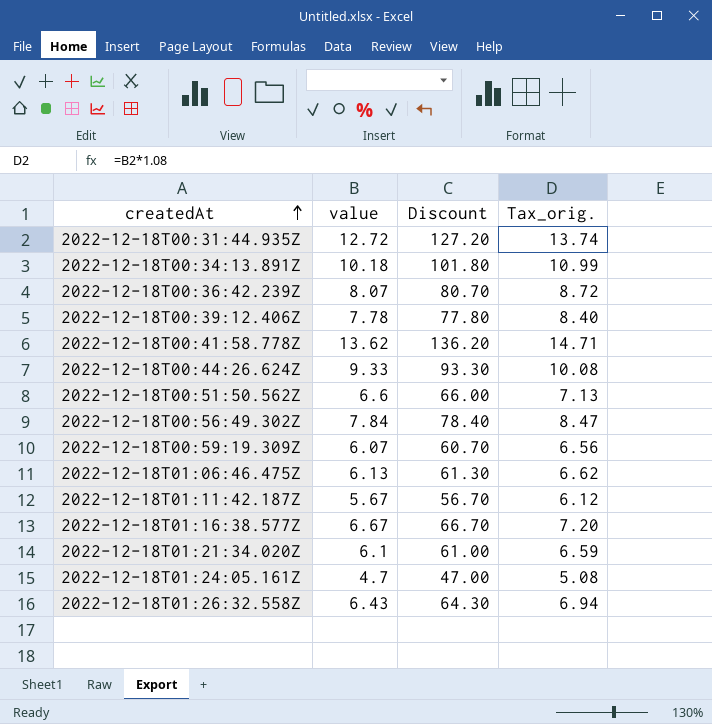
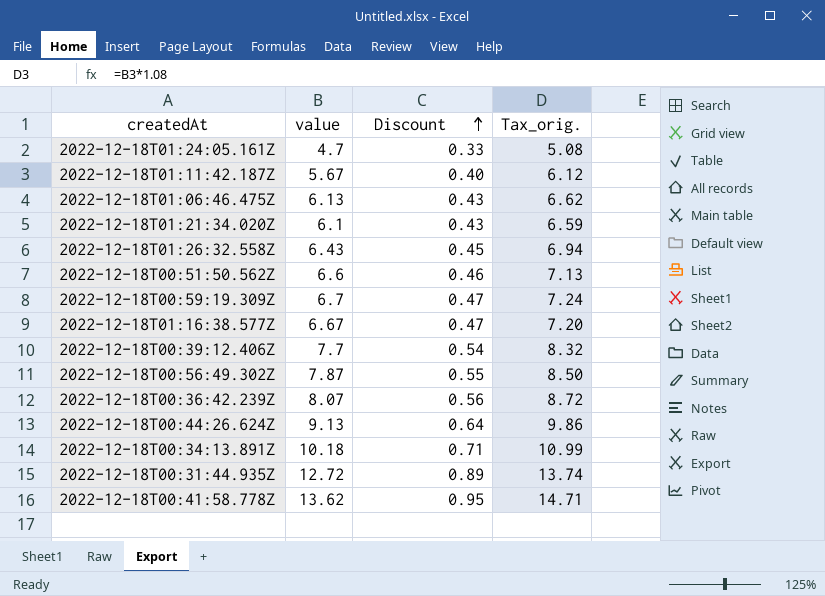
row order: createdAt ascending -> Discount ascending
column Discount | formula: [value] * 10 -> [value] * 0.07
2022-12-18T00:59:19.309Z | value: 6.07 -> 6.7
2022-12-18T00:59:19.309Z | Tax_orig.: 6.56 -> 7.24
2022-12-18T00:39:12.406Z | value: 7.78 -> 7.7
2022-12-18T00:39:12.406Z | Tax_orig.: 8.40 -> 8.32
2022-12-18T00:56:49.302Z | value: 7.84 -> 7.87
2022-12-18T00:56:49.302Z | Tax_orig.: 8.47 -> 8.50
2022-12-18T00:44:26.624Z | value: 9.33 -> 9.13
2022-12-18T00:44:26.624Z | Tax_orig.: 10.08 -> 9.86

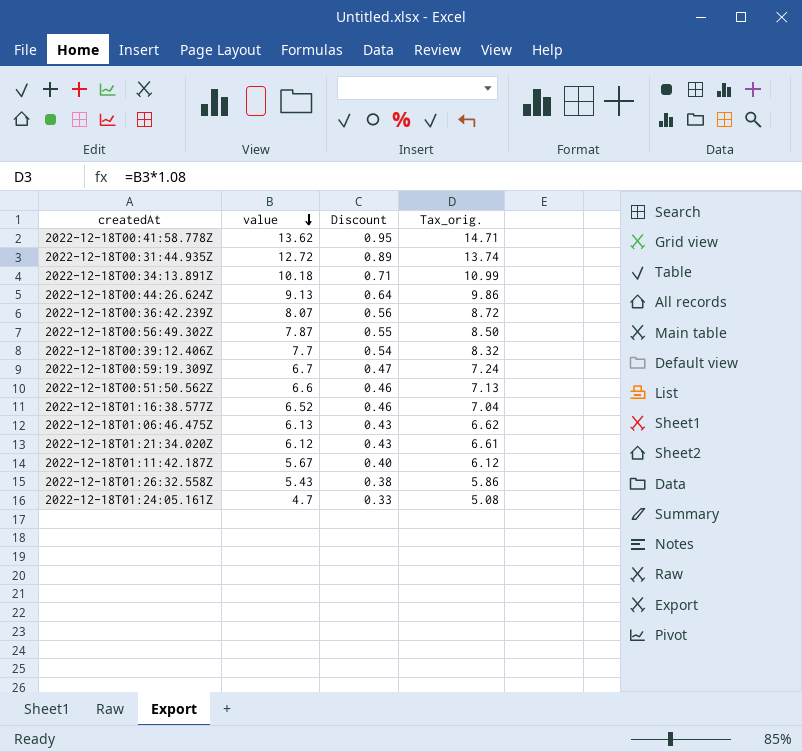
row order: Discount ascending -> value descending
2022-12-18T01:16:38.577Z | value: 6.67 -> 6.52
2022-12-18T01:16:38.577Z | Discount: 0.47 -> 0.46
2022-12-18T01:16:38.577Z | Tax_orig.: 7.20 -> 7.04
2022-12-18T01:21:34.020Z | value: 6.1 -> 6.12
2022-12-18T01:21:34.020Z | Tax_orig.: 6.59 -> 6.61
2022-12-18T01:26:32.558Z | value: 6.43 -> 5.43
2022-12-18T01:26:32.558Z | Discount: 0.45 -> 0.38
2022-12-18T01:26:32.558Z | Tax_orig.: 6.94 -> 5.86

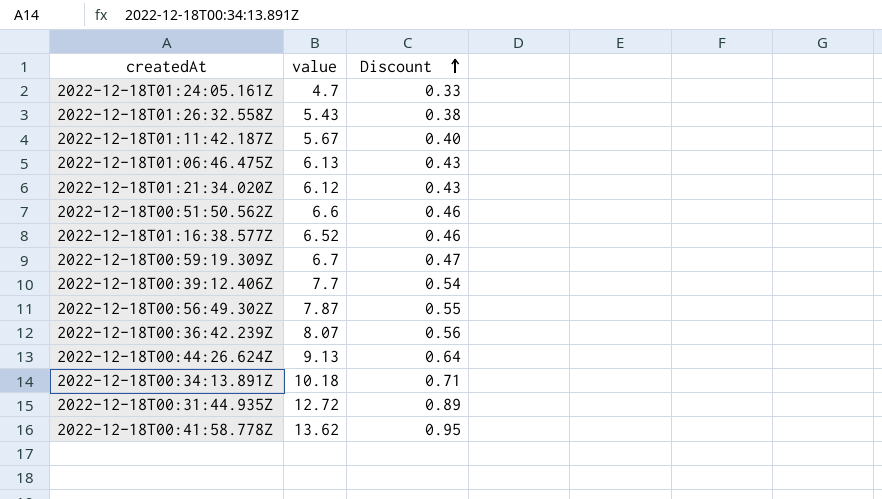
row order: value descending -> Discount ascending
column Tax_orig. | formula: [value] * 1.08 -> none

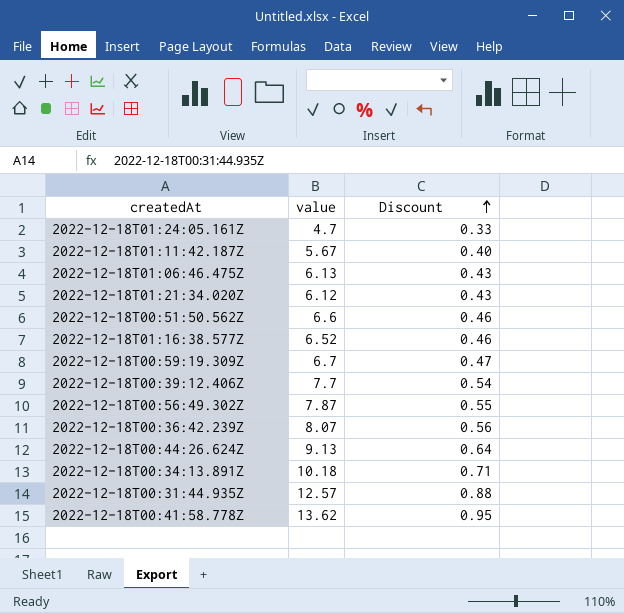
row 2022-12-18T01:26:32.558Z: 5.43 | 0.38 -> none
2022-12-18T00:31:44.935Z | value: 12.72 -> 12.57
2022-12-18T00:31:44.935Z | Discount: 0.89 -> 0.88

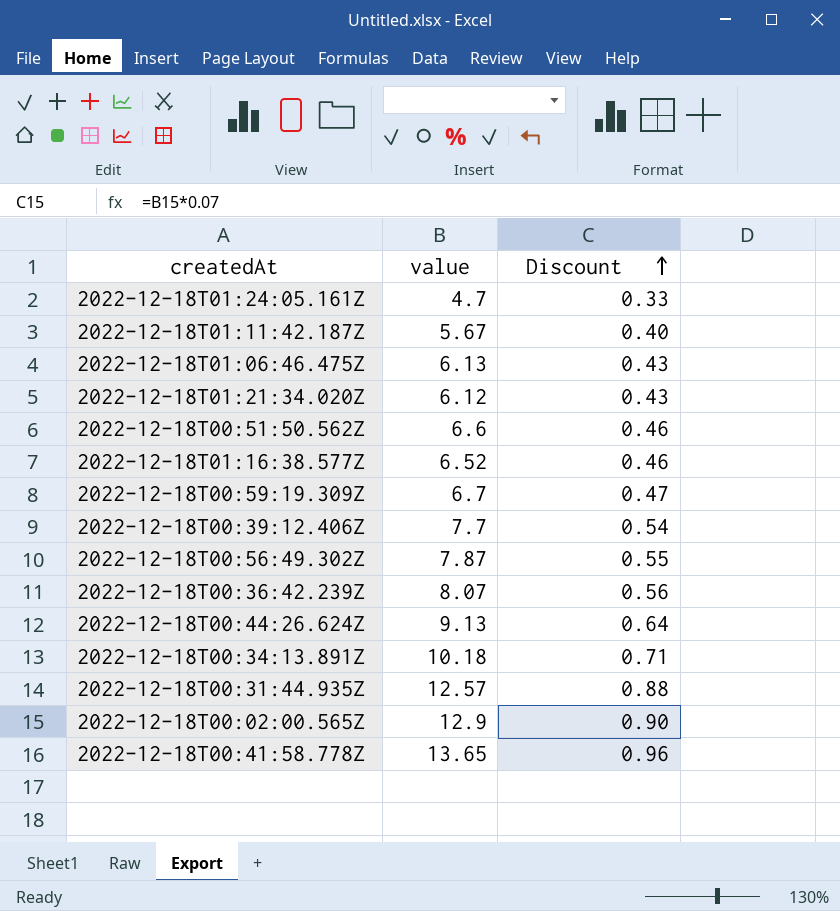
row 2022-12-18T00:02:00.565Z: none -> 12.9 | 0.90
2022-12-18T00:41:58.778Z | value: 13.62 -> 13.65
2022-12-18T00:41:58.778Z | Discount: 0.95 -> 0.96

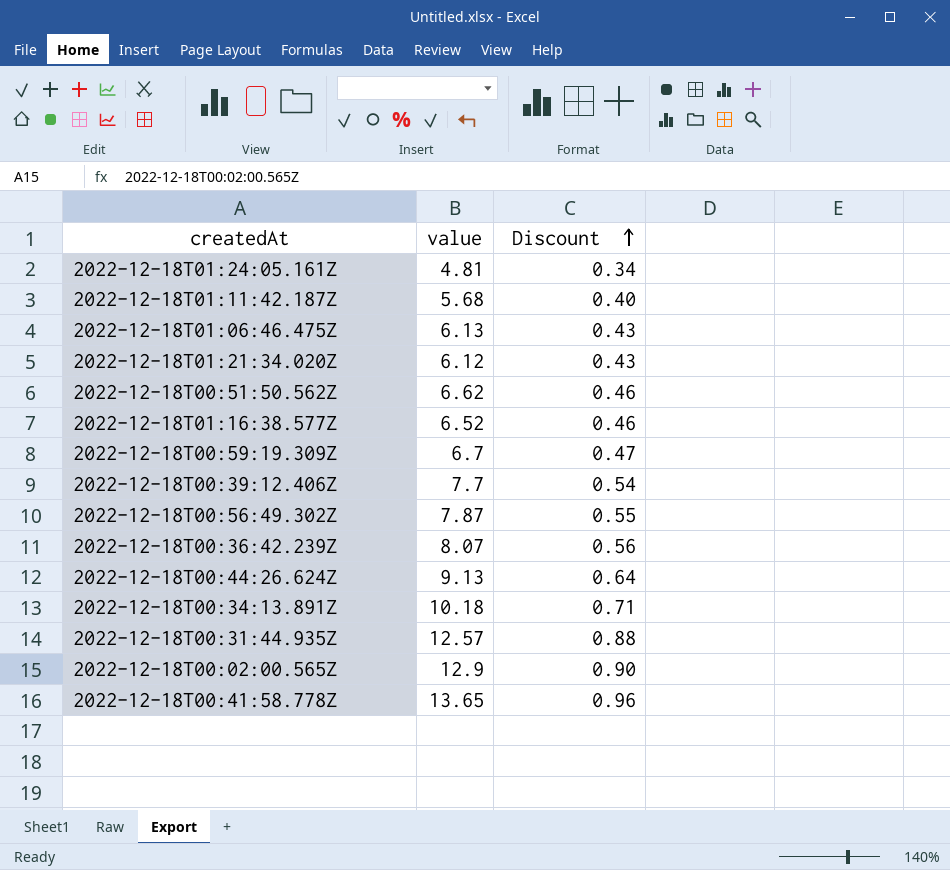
2022-12-18T01:24:05.161Z | value: 4.7 -> 4.81
2022-12-18T01:24:05.161Z | Discount: 0.33 -> 0.34
2022-12-18T01:11:42.187Z | value: 5.67 -> 5.68
2022-12-18T00:51:50.562Z | value: 6.6 -> 6.62

